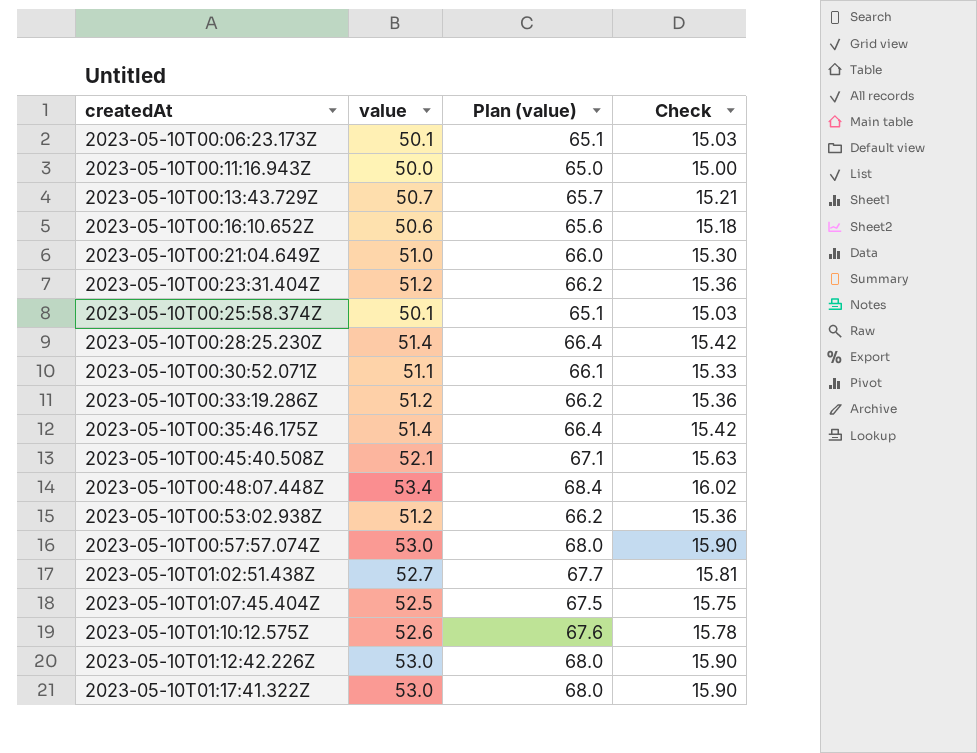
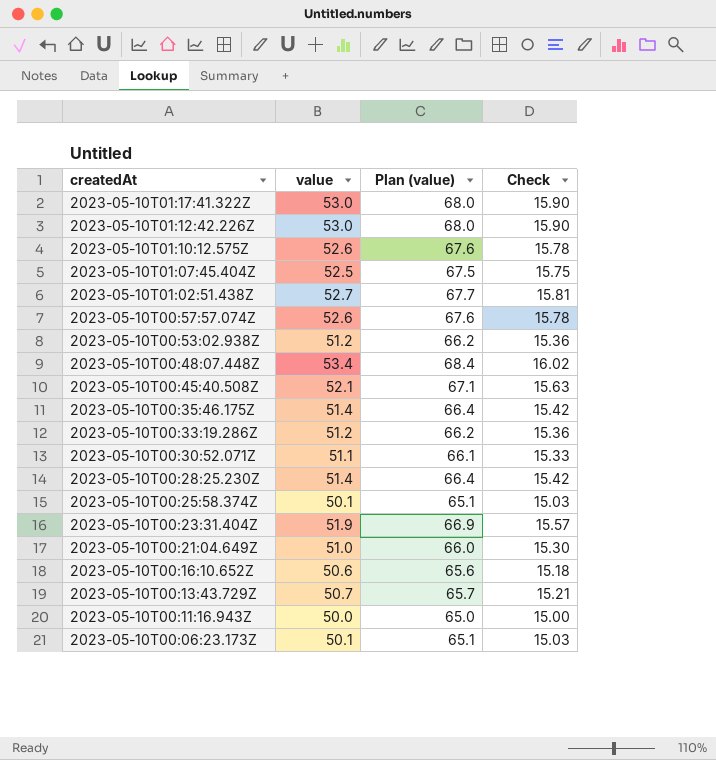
row order: createdAt ascending -> createdAt descending
2023-05-10T00:57:57.074Z | value: 53.0 -> 52.6
2023-05-10T00:57:57.074Z | Plan (value): 68.0 -> 67.6
2023-05-10T00:57:57.074Z | Check: 15.90 -> 15.78
2023-05-10T00:23:31.404Z | value: 51.2 -> 51.9
2023-05-10T00:23:31.404Z | Plan (value): 66.2 -> 66.9
2023-05-10T00:23:31.404Z | Check: 15.36 -> 15.57

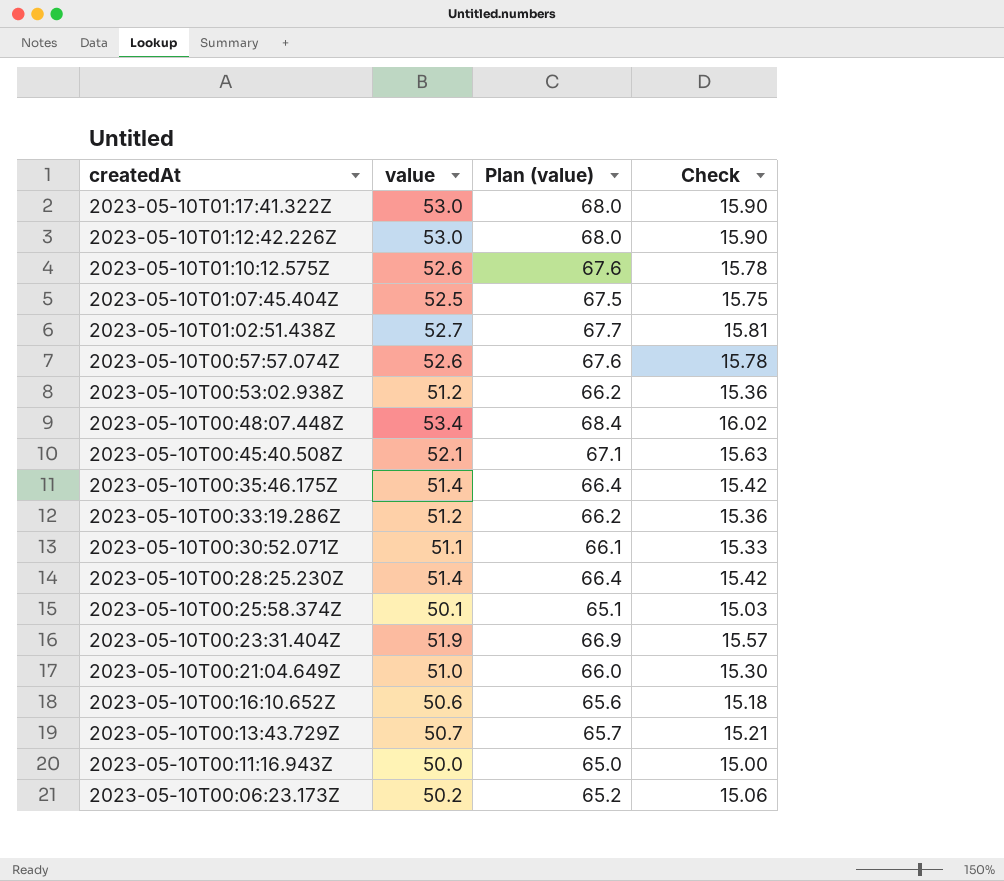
2023-05-10T00:06:23.173Z | value: 50.1 -> 50.2
2023-05-10T00:06:23.173Z | Plan (value): 65.1 -> 65.2
2023-05-10T00:06:23.173Z | Check: 15.03 -> 15.06

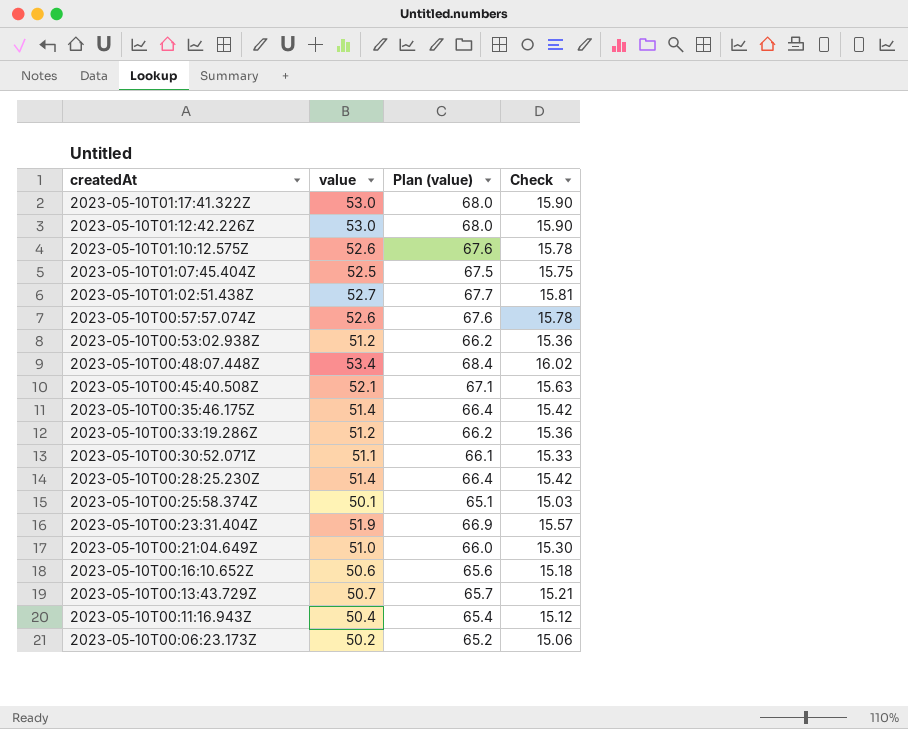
2023-05-10T00:11:16.943Z | value: 50.0 -> 50.4
2023-05-10T00:11:16.943Z | Plan (value): 65.0 -> 65.4
2023-05-10T00:11:16.943Z | Check: 15.00 -> 15.12

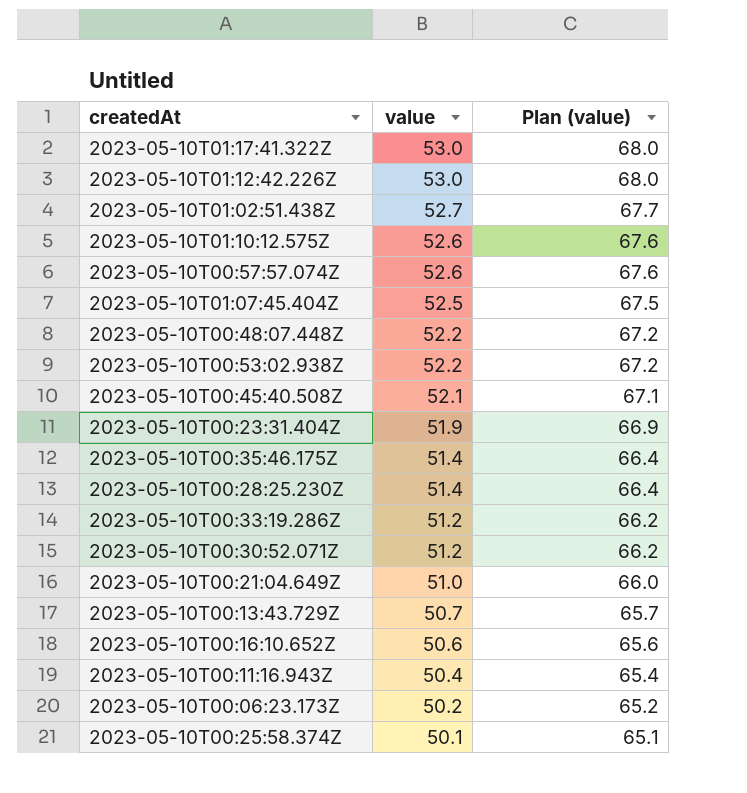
row order: createdAt descending -> value descending
column Check | formula: [value] * 0.3 -> none
2023-05-10T00:48:07.448Z | value: 53.4 -> 52.2
2023-05-10T00:48:07.448Z | Plan (value): 68.4 -> 67.2
2023-05-10T00:53:02.938Z | value: 51.2 -> 52.2
2023-05-10T00:53:02.938Z | Plan (value): 66.2 -> 67.2
2023-05-10T00:30:52.071Z | value: 51.1 -> 51.2
2023-05-10T00:30:52.071Z | Plan (value): 66.1 -> 66.2

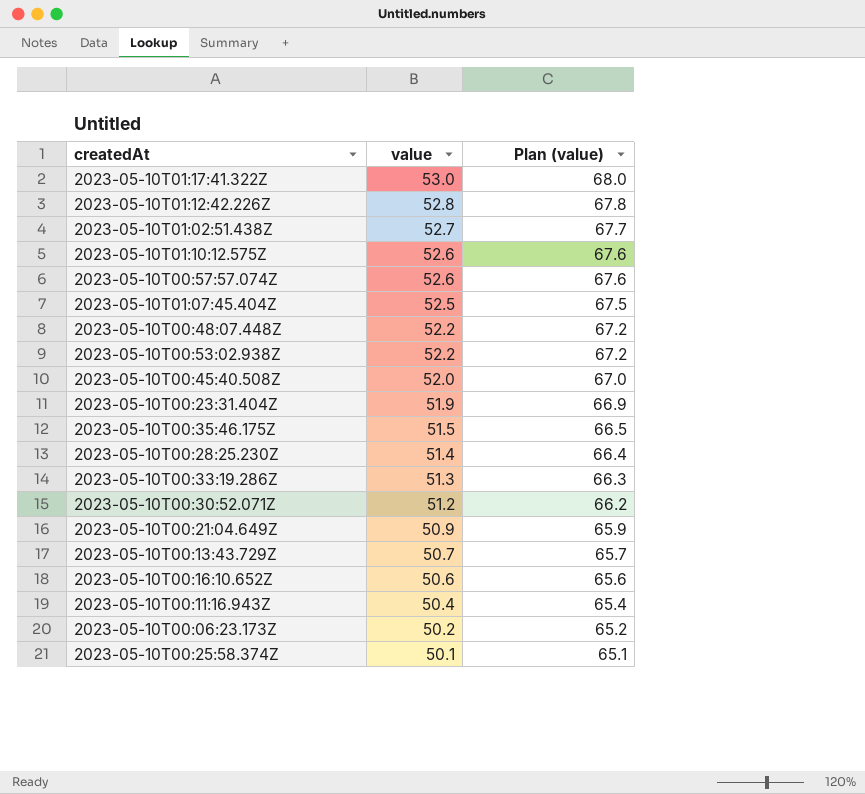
2023-05-10T01:12:42.226Z | value: 53.0 -> 52.8
2023-05-10T01:12:42.226Z | Plan (value): 68.0 -> 67.8
2023-05-10T00:45:40.508Z | value: 52.1 -> 52.0
2023-05-10T00:45:40.508Z | Plan (value): 67.1 -> 67.0
2023-05-10T00:35:46.175Z | value: 51.4 -> 51.5
2023-05-10T00:35:46.175Z | Plan (value): 66.4 -> 66.5
2023-05-10T00:33:19.286Z | value: 51.2 -> 51.3
2023-05-10T00:33:19.286Z | Plan (value): 66.2 -> 66.3
2023-05-10T00:21:04.649Z | value: 51.0 -> 50.9
2023-05-10T00:21:04.649Z | Plan (value): 66.0 -> 65.9

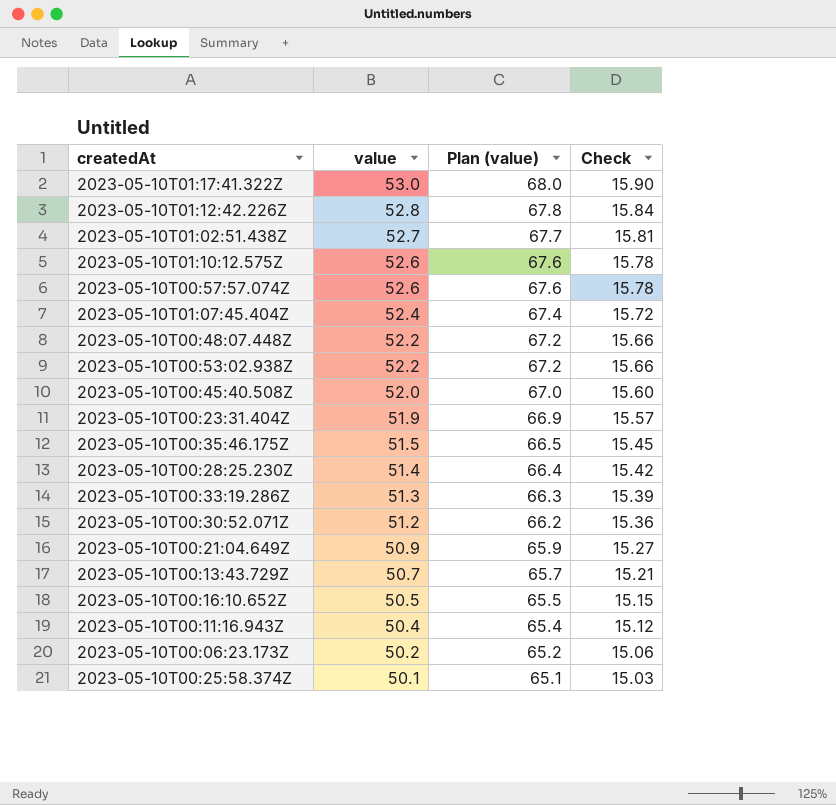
column Check | formula: none -> [value] * 0.3
2023-05-10T01:07:45.404Z | value: 52.5 -> 52.4
2023-05-10T01:07:45.404Z | Plan (value): 67.5 -> 67.4
2023-05-10T00:16:10.652Z | value: 50.6 -> 50.5
2023-05-10T00:16:10.652Z | Plan (value): 65.6 -> 65.5

